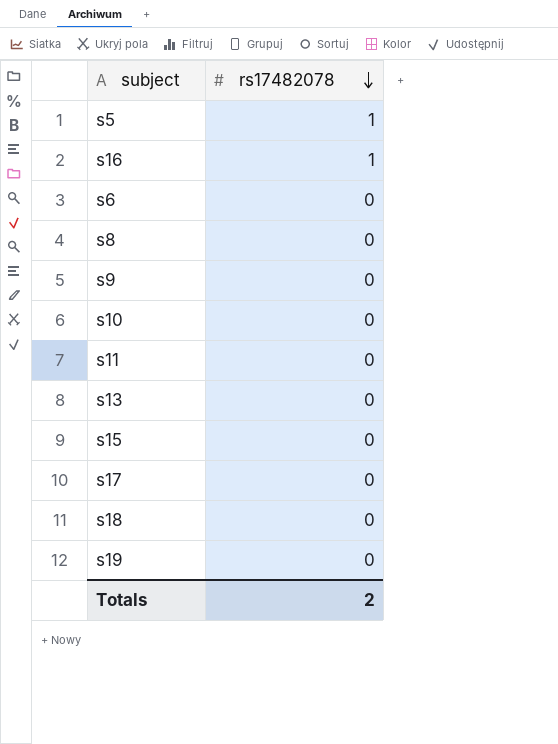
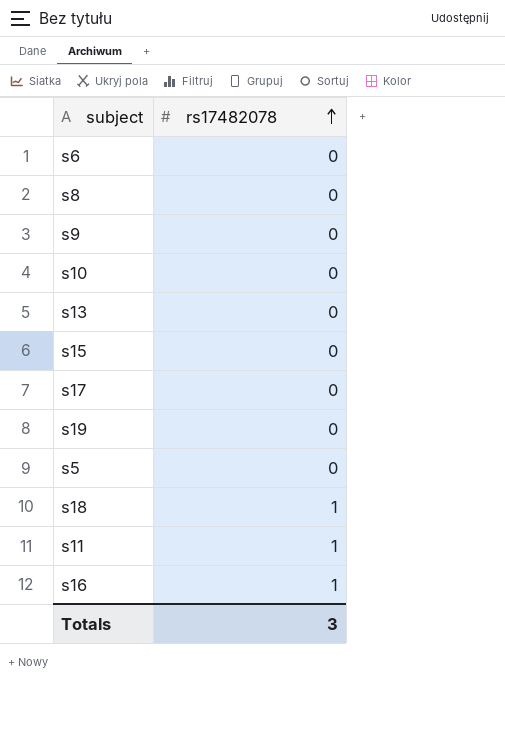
row order: rs17482078 descending -> rs17482078 ascending
s5 | rs17482078: 1 -> 0
s18 | rs17482078: 0 -> 1
s11 | rs17482078: 0 -> 1
Totals | rs17482078: 2 -> 3

